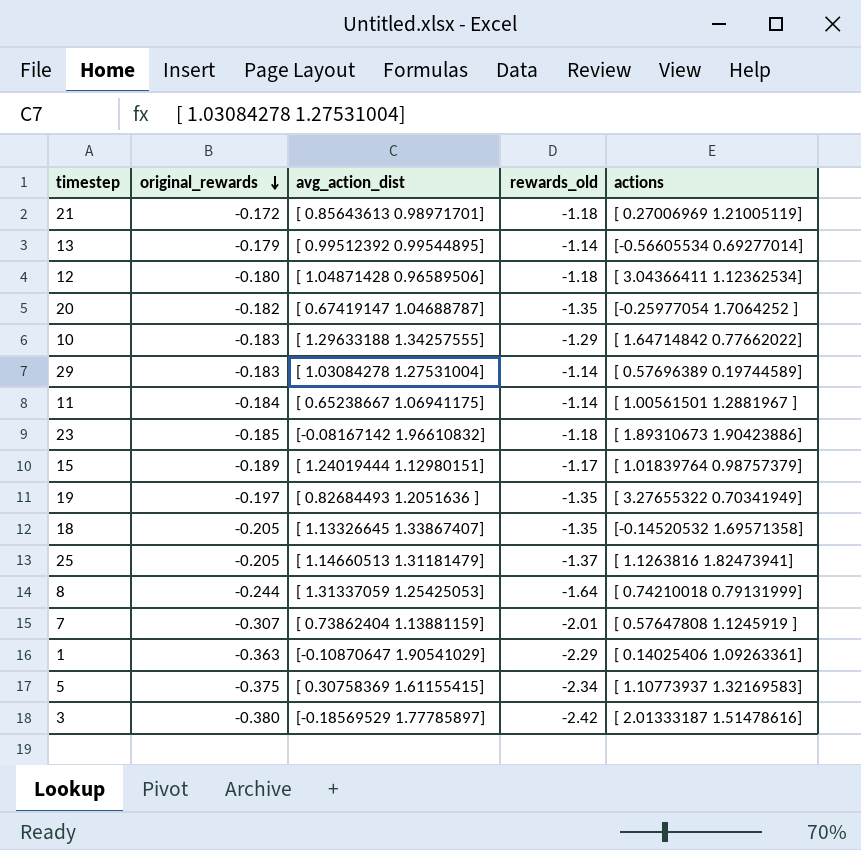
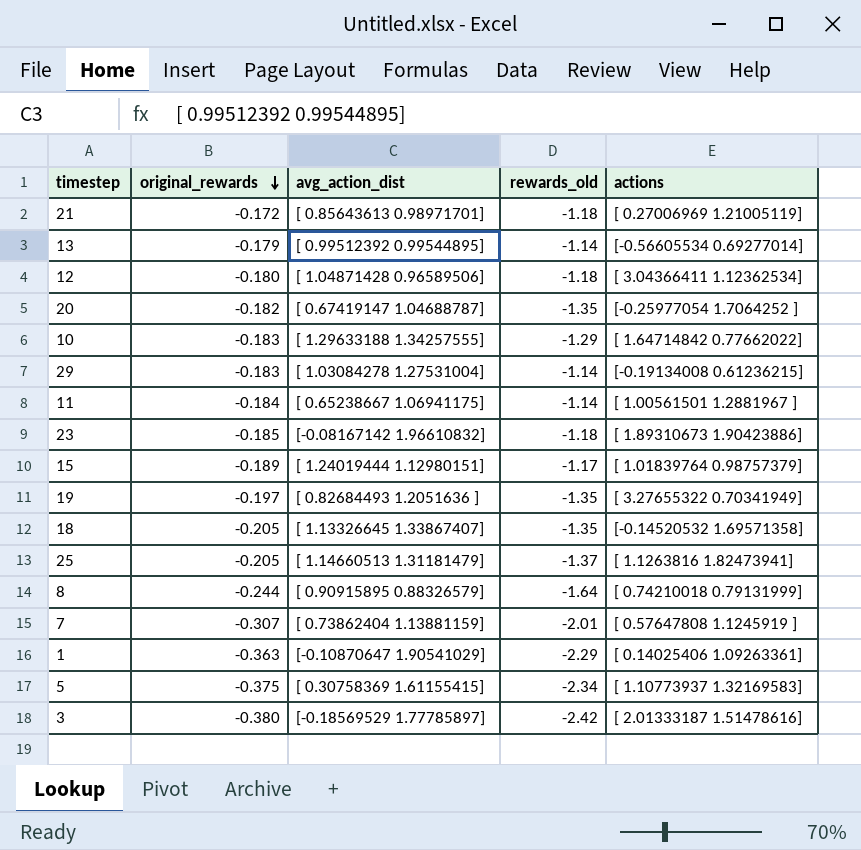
29 | actions: [ 0.57696389 0.19744589] -> [-0.19134008 0.61236215]
8 | avg_action_dist: [ 1.31337059 1.25425053] -> [ 0.90915895 0.88326579]

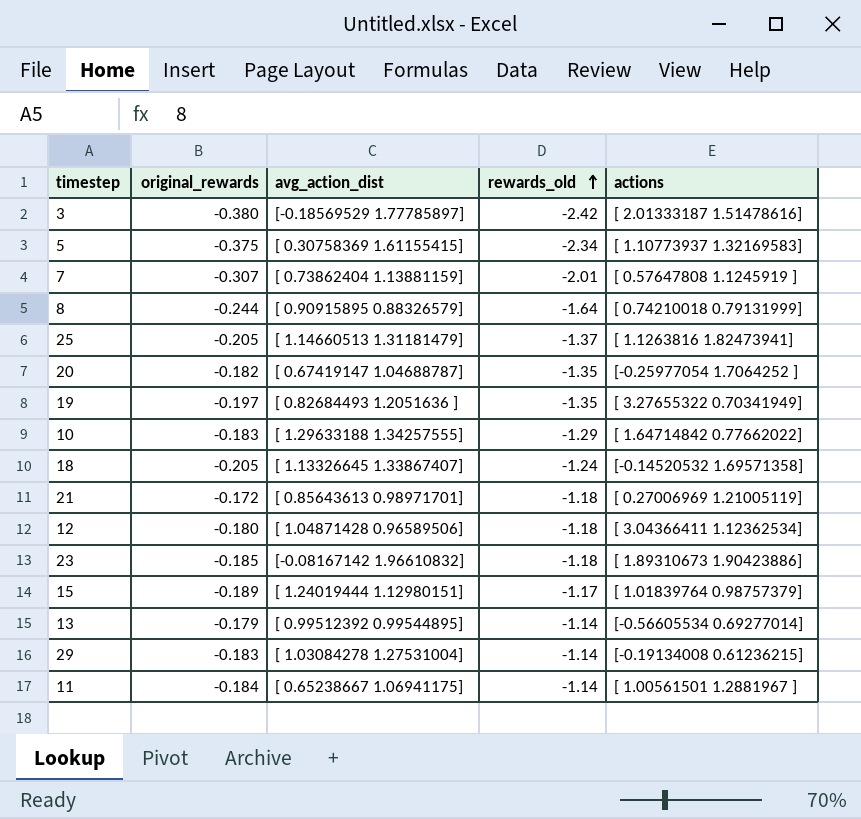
row order: original_rewards descending -> rewards_old ascending
row 1: -0.363 | [-0.10870647 1.90541029] | -2.29 | [ 0.14025406 1.09263361] -> none
18 | rewards_old: -1.35 -> -1.24

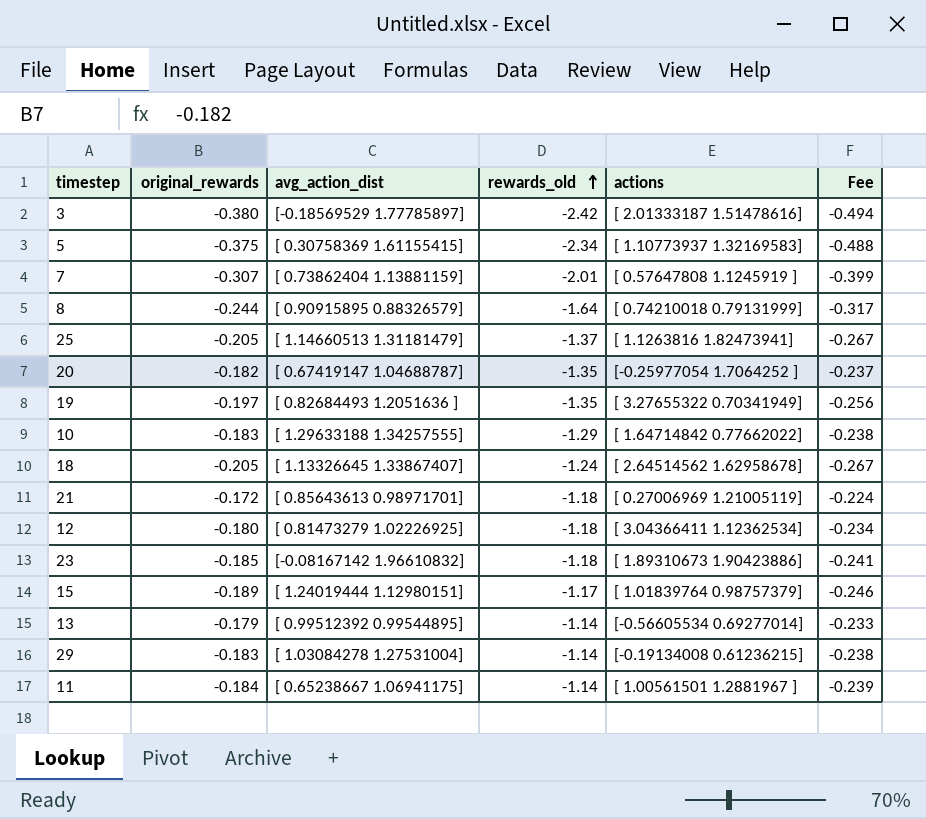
column Fee | formula: none -> [original_rewards] * 1.3
18 | actions: [-0.14520532 1.69571358] -> [ 2.64514562 1.62958678]
12 | avg_action_dist: [ 1.04871428 0.96589506] -> [ 0.81473279 1.02226925]

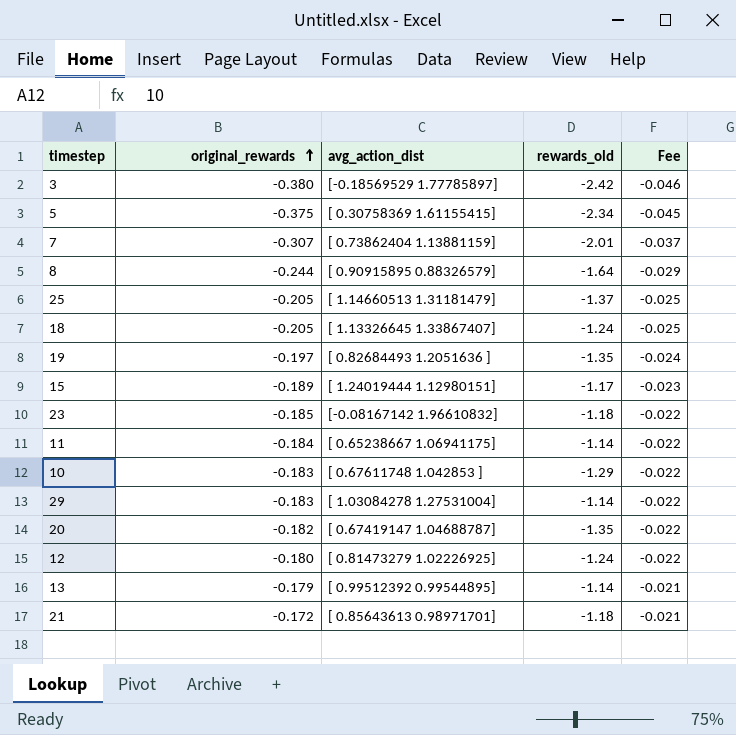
row order: rewards_old ascending -> original_rewards ascending
column actions | position: 5 -> none
column Fee | formula: [original_rewards] * 1.3 -> [original_rewards] * 0.12
10 | avg_action_dist: [ 1.29633188 1.34257555] -> [ 0.67611748 1.042853 ]
12 | rewards_old: -1.18 -> -1.24

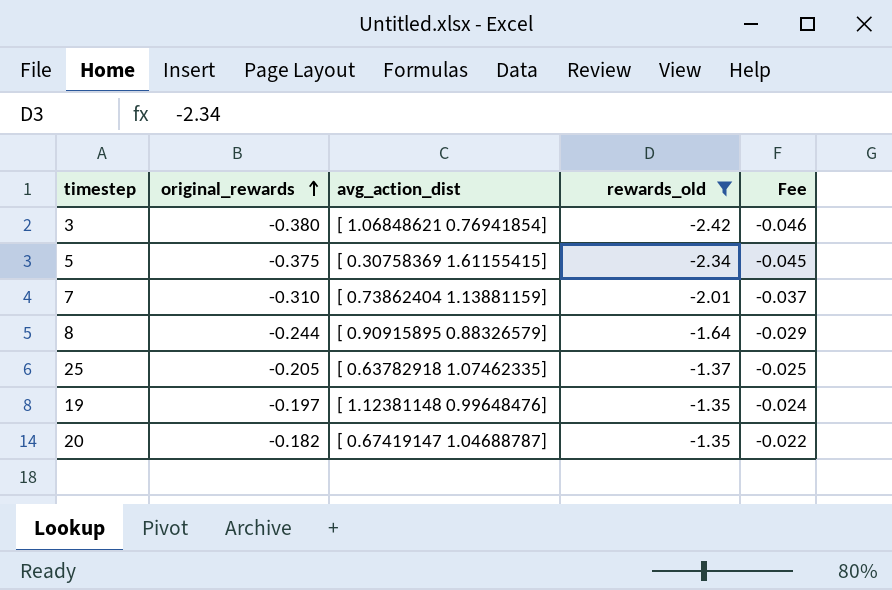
filter: none -> rewards_old <= -1.35
3 | avg_action_dist: [-0.18569529 1.77785897] -> [ 1.06848621 0.76941854]
7 | original_rewards: -0.307 -> -0.310
25 | avg_action_dist: [ 1.14660513 1.31181479] -> [ 0.63782918 1.07462335]
19 | avg_action_dist: [ 0.82684493 1.2051636 ] -> [ 1.12381148 0.99648476]

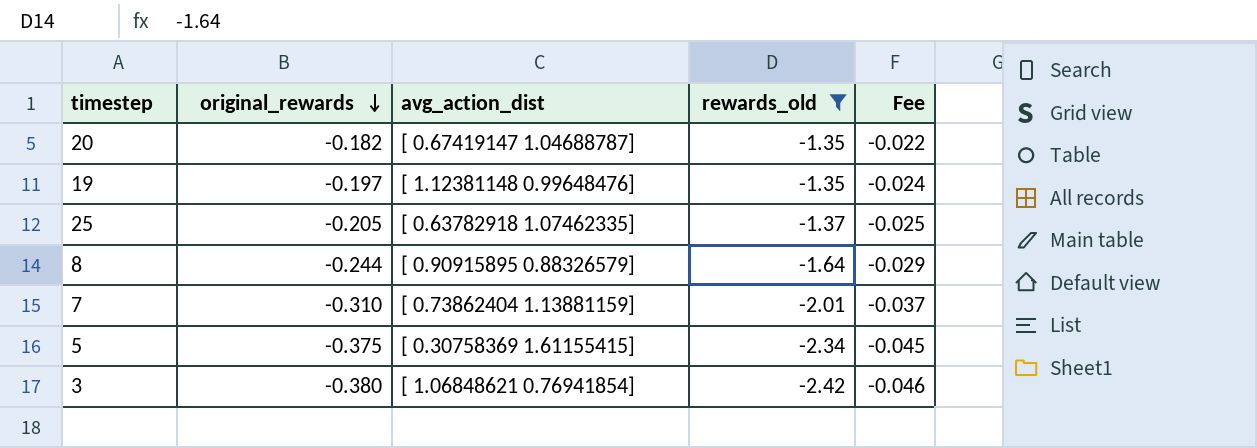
row order: original_rewards ascending -> original_rewards descending

